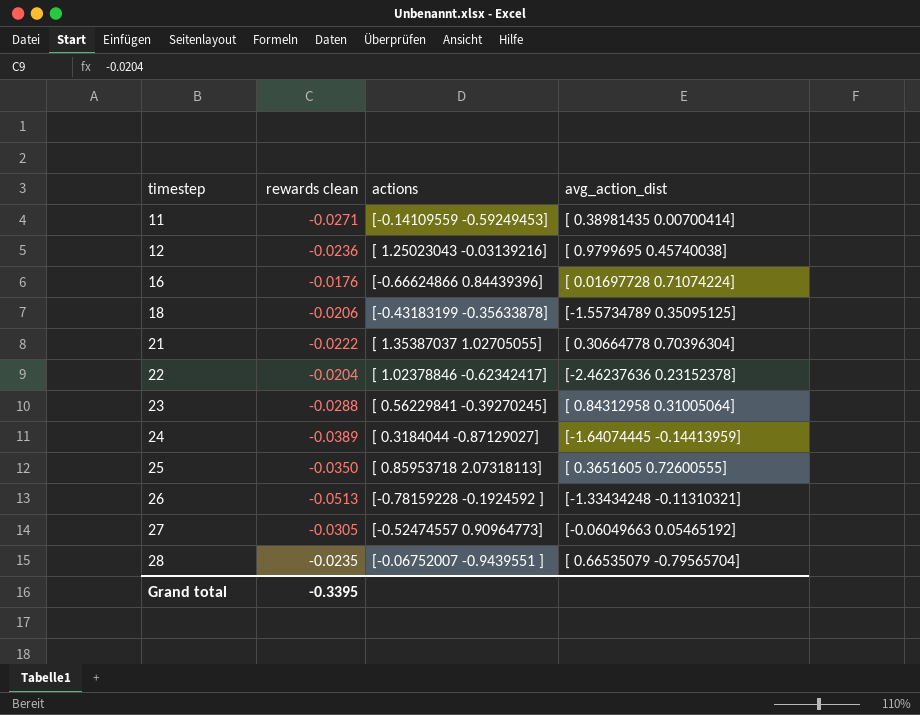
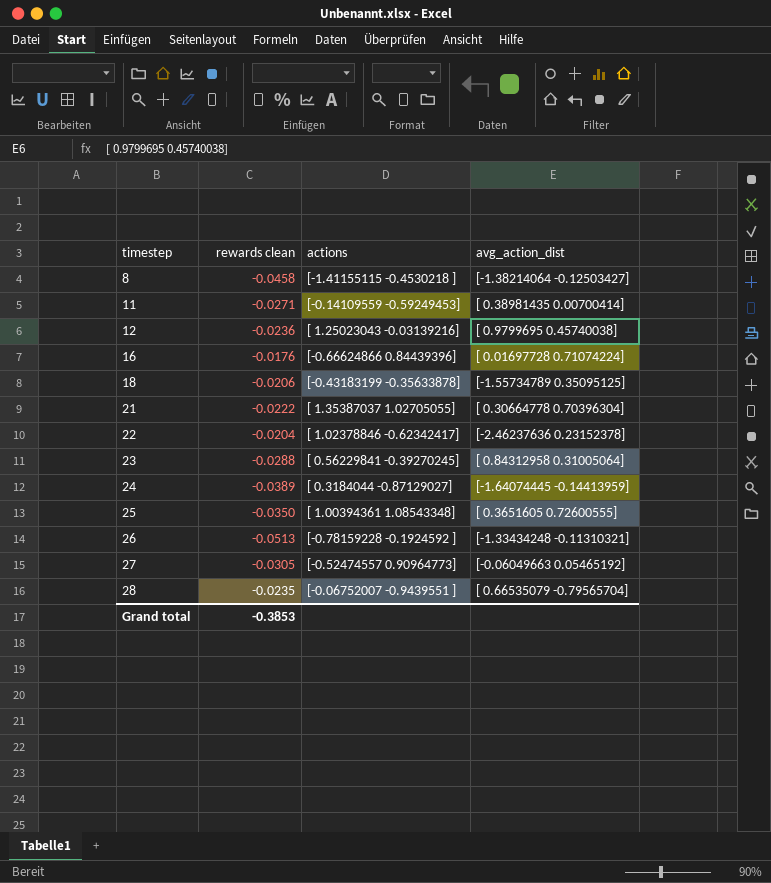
row 8: none -> -0.0458 | [-1.41155115 -0.4530218 ] | [-1.38214064 -0.12503427]
25 | actions: [ 0.85953718 2.07318113] -> [ 1.00394361 1.08543348]
Grand total | rewards clean: -0.3395 -> -0.3853

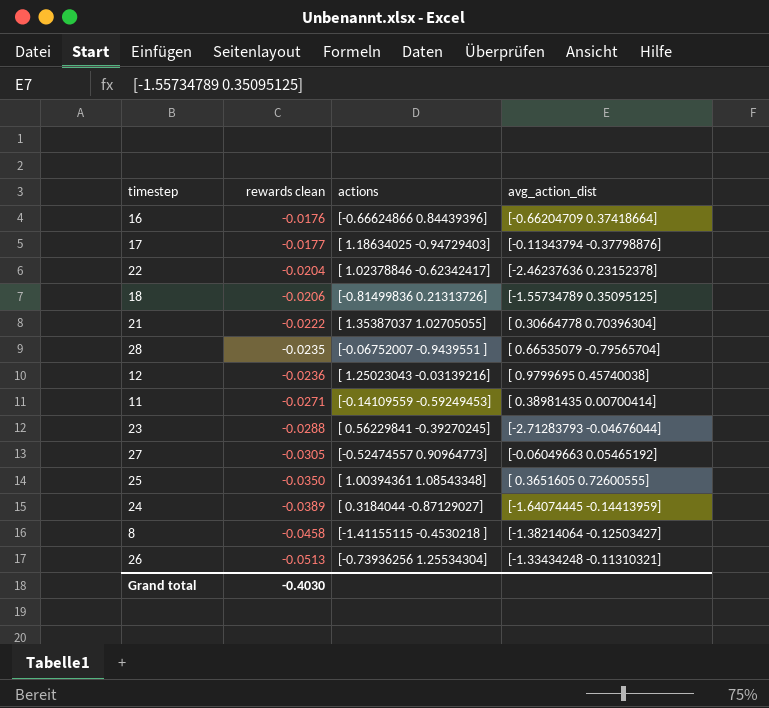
row order: timestep ascending -> rewards clean descending
16 | avg_action_dist: [ 0.01697728 0.71074224] -> [-0.66204709 0.37418664]
row 17: none -> -0.0177 | [ 1.18634025 -0.94729403] | [-0.11343794 -0.37798876]
18 | actions: [-0.43183199 -0.35633878] -> [-0.81499836 0.21313726]
23 | avg_action_dist: [ 0.84312958 0.31005064] -> [-2.71283793 -0.04676044]
26 | actions: [-0.78159228 -0.1924592 ] -> [-0.73936256 1.25534304]
Grand total | rewards clean: -0.3853 -> -0.4030

